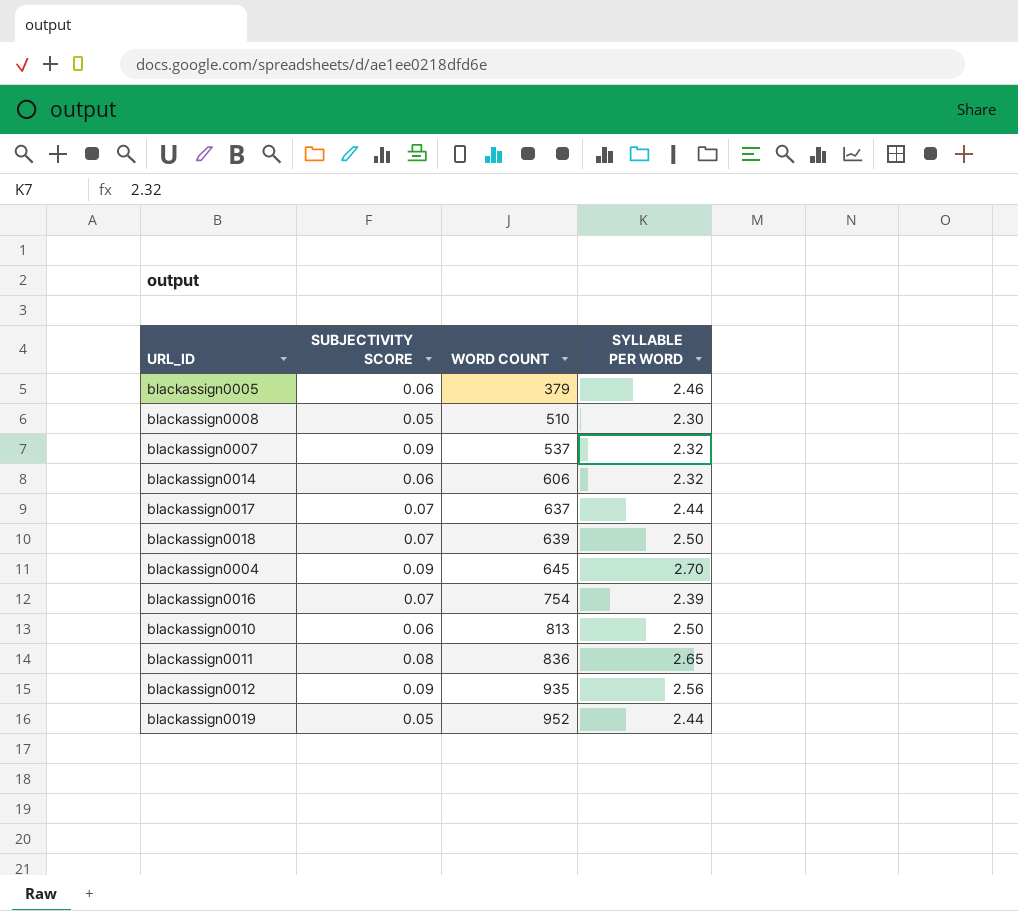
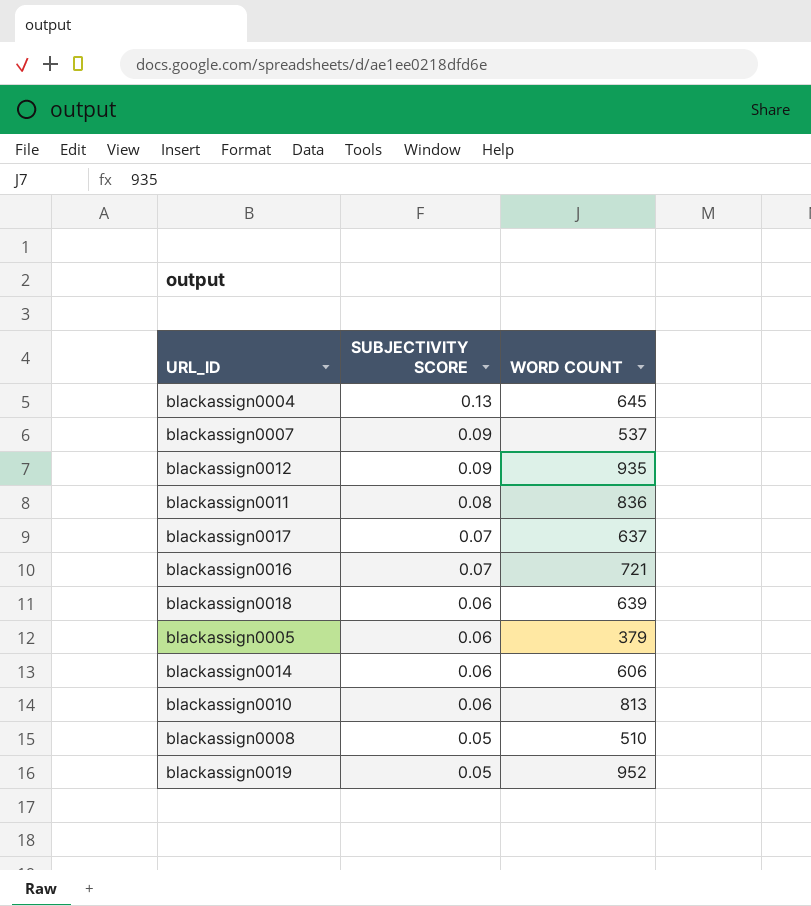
row order: WORD COUNT ascending -> SUBJECTIVITY SCORE descending
column SYLLABLE PER WORD | position: 4 -> none
blackassign0004 | SUBJECTIVITY SCORE: 0.09 -> 0.13
blackassign0016 | WORD COUNT: 754 -> 721
blackassign0018 | SUBJECTIVITY SCORE: 0.07 -> 0.06

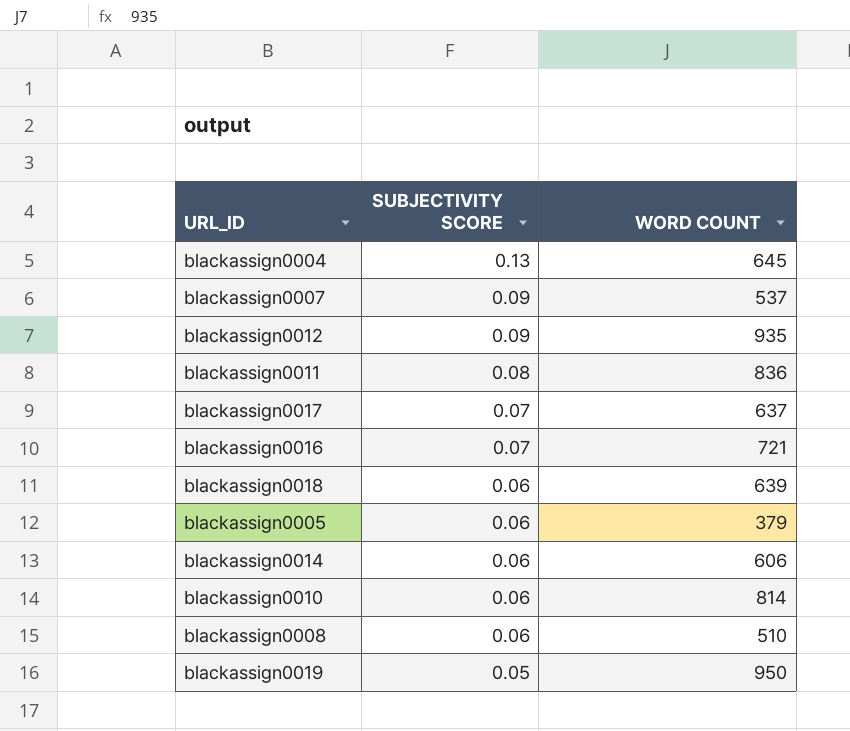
blackassign0010 | WORD COUNT: 813 -> 814
blackassign0008 | SUBJECTIVITY SCORE: 0.05 -> 0.06
blackassign0019 | WORD COUNT: 952 -> 950

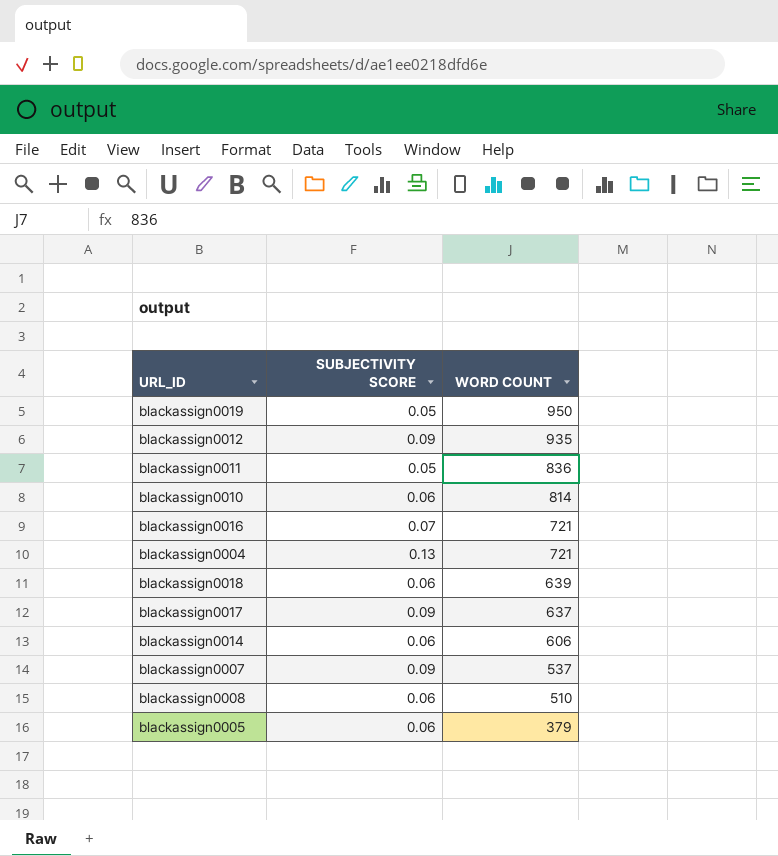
row order: SUBJECTIVITY SCORE descending -> WORD COUNT descending
blackassign0011 | SUBJECTIVITY SCORE: 0.08 -> 0.05
blackassign0004 | WORD COUNT: 645 -> 721
blackassign0017 | SUBJECTIVITY SCORE: 0.07 -> 0.09

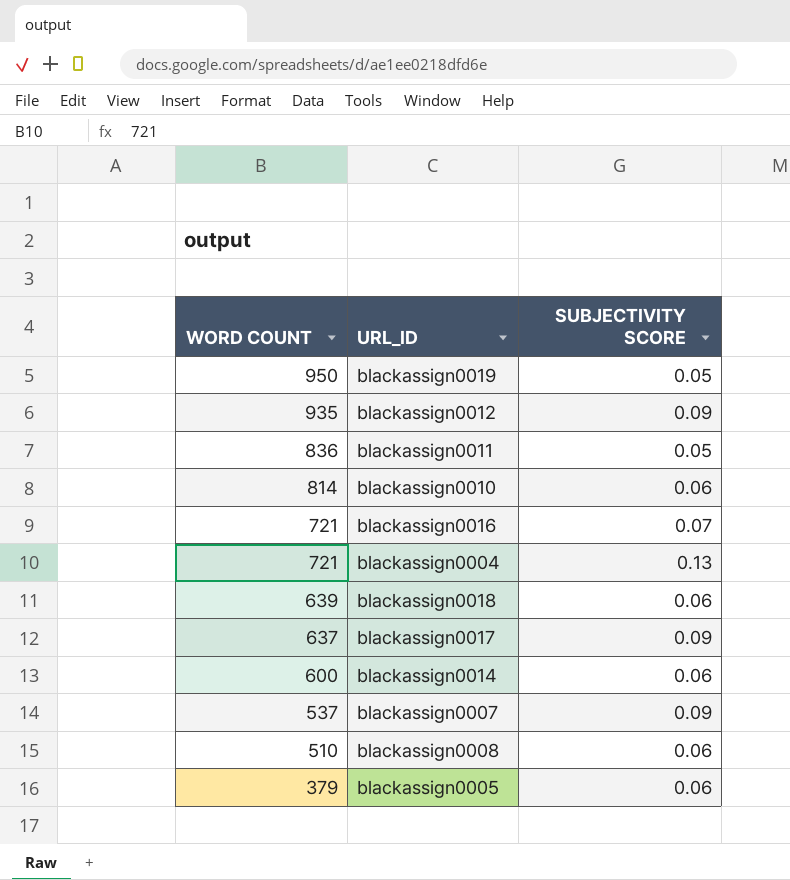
column WORD COUNT | position: 3 -> 1
blackassign0014 | WORD COUNT: 606 -> 600

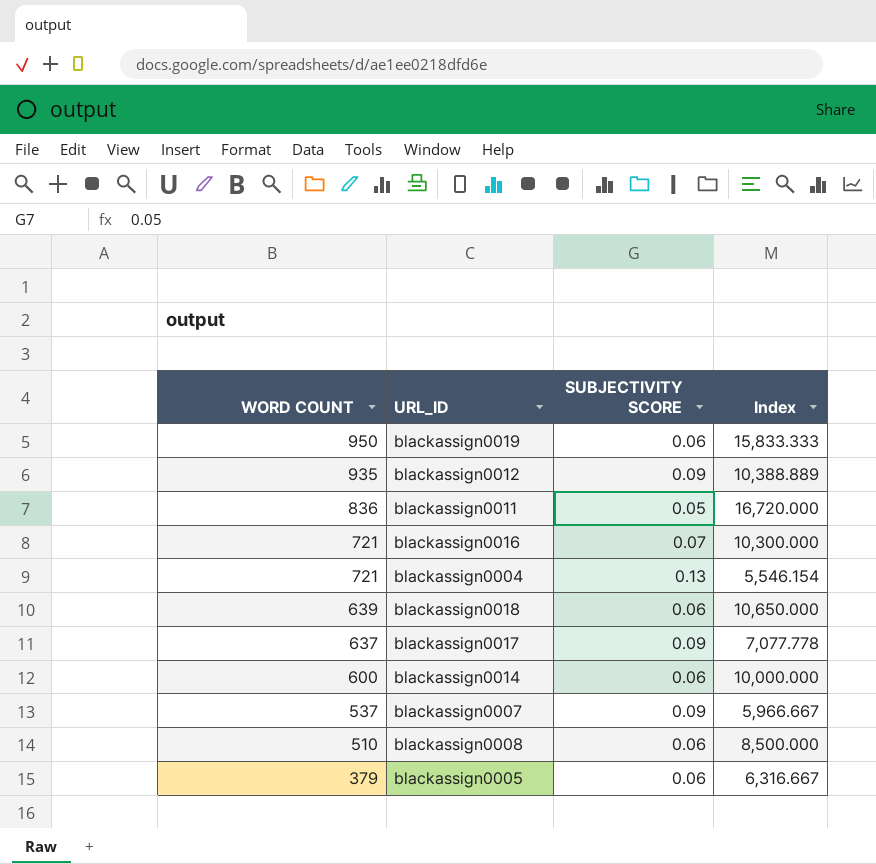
column Index | formula: none -> [WORD COUNT] / [SUBJECTIVITY SCORE]
row blackassign0010: 814 | 0.06 -> none
blackassign0019 | SUBJECTIVITY SCORE: 0.05 -> 0.06

